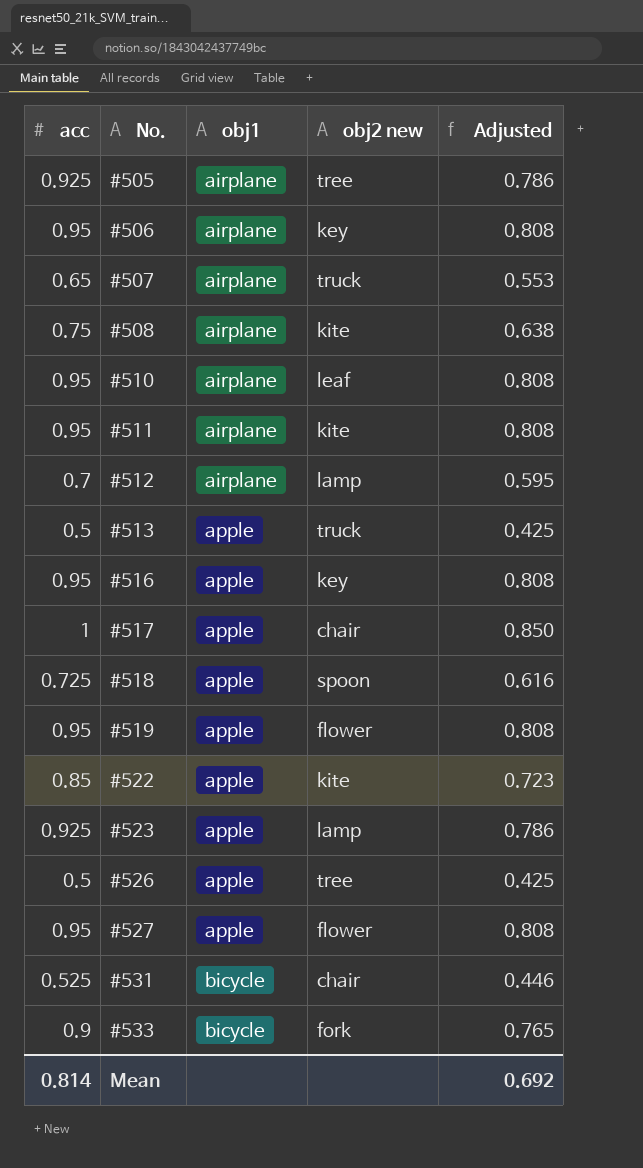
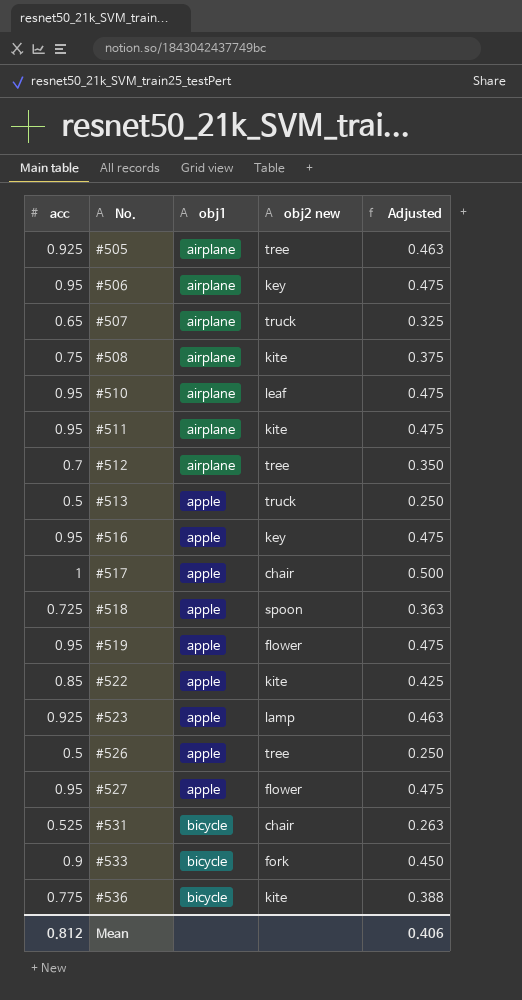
column Adjusted | formula: [acc] * 0.85 -> [acc] * 0.5
#512 | obj2 new: lamp -> tree
row #536: none -> 0.775 | bicycle | kite | 0.388
Mean | acc: 0.814 -> 0.812
Mean | Adjusted: 0.692 -> 0.406

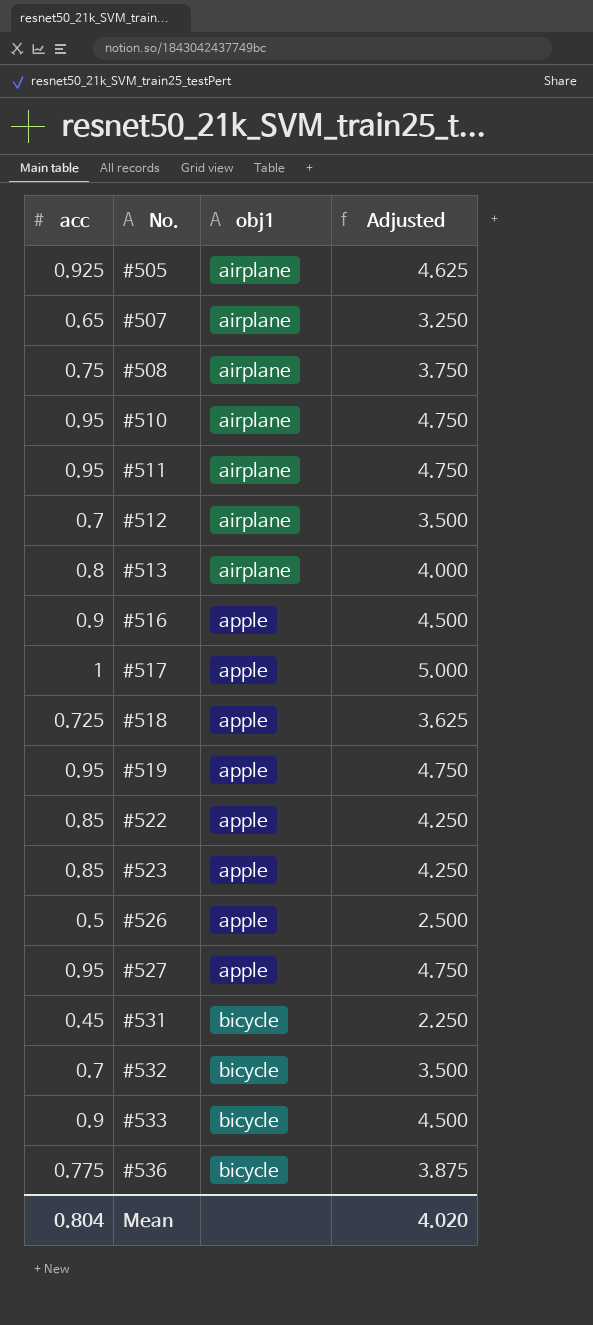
column obj2 new | position: 4 -> none
column Adjusted | formula: [acc] * 0.5 -> [acc] * 5
row #506: 0.95 | airplane | key | 0.475 -> none
#513 | acc: 0.5 -> 0.8
#513 | obj1: apple -> airplane
#516 | acc: 0.95 -> 0.9
#523 | acc: 0.925 -> 0.85
#531 | acc: 0.525 -> 0.45
row #532: none -> 0.7 | bicycle | 3.500
Mean | acc: 0.812 -> 0.804
Mean | Adjusted: 0.406 -> 4.020

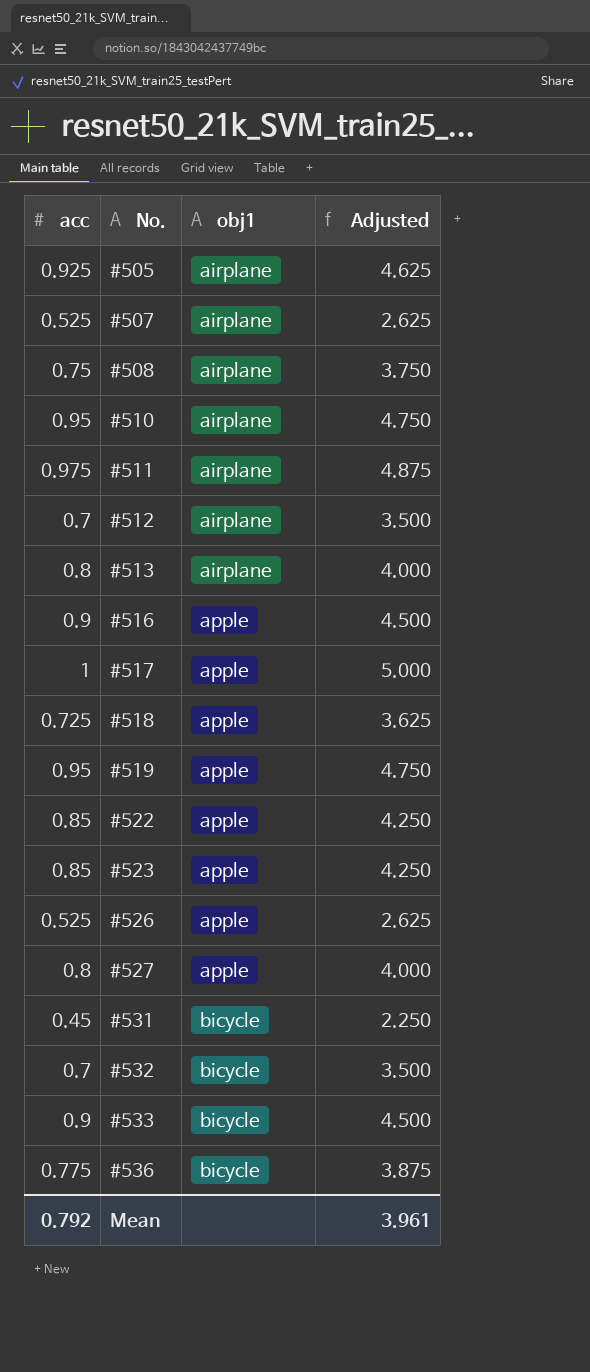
#507 | acc: 0.65 -> 0.525
#507 | Adjusted: 3.250 -> 2.625
#511 | acc: 0.95 -> 0.975
#511 | Adjusted: 4.750 -> 4.875
#526 | acc: 0.5 -> 0.525
#526 | Adjusted: 2.500 -> 2.625
#527 | acc: 0.95 -> 0.8
#527 | Adjusted: 4.750 -> 4.000
Mean | acc: 0.804 -> 0.792
Mean | Adjusted: 4.020 -> 3.961

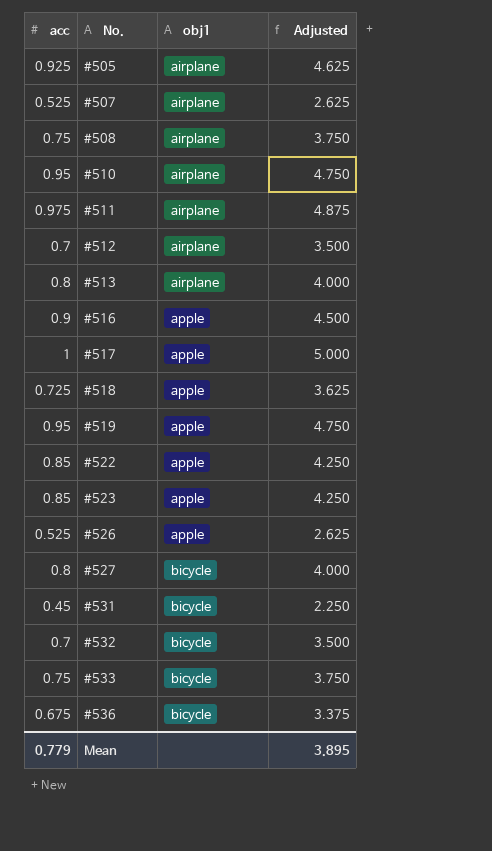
#527 | obj1: apple -> bicycle
#533 | acc: 0.9 -> 0.75
#533 | Adjusted: 4.500 -> 3.750
#536 | acc: 0.775 -> 0.675
#536 | Adjusted: 3.875 -> 3.375
Mean | acc: 0.792 -> 0.779
Mean | Adjusted: 3.961 -> 3.895

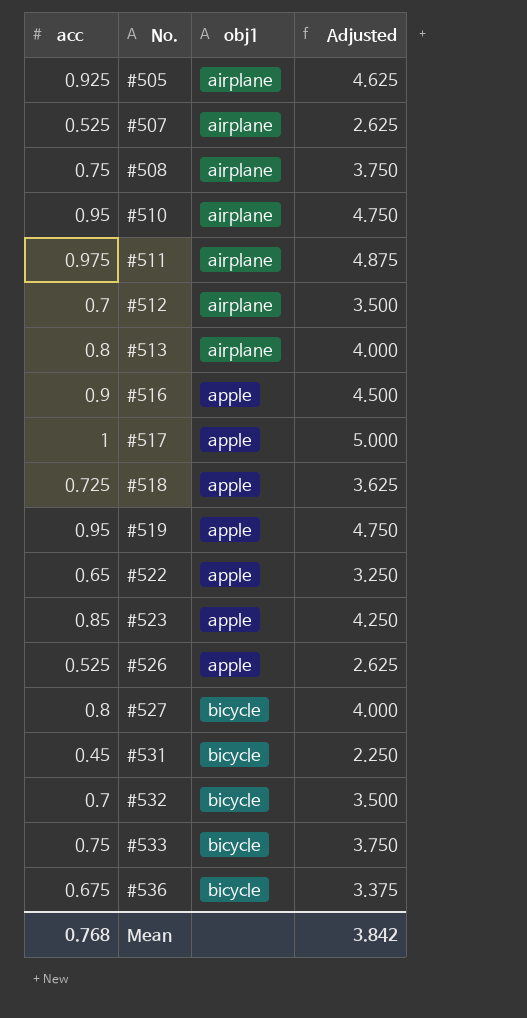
#522 | acc: 0.85 -> 0.65
#522 | Adjusted: 4.250 -> 3.250
Mean | acc: 0.779 -> 0.768
Mean | Adjusted: 3.895 -> 3.842

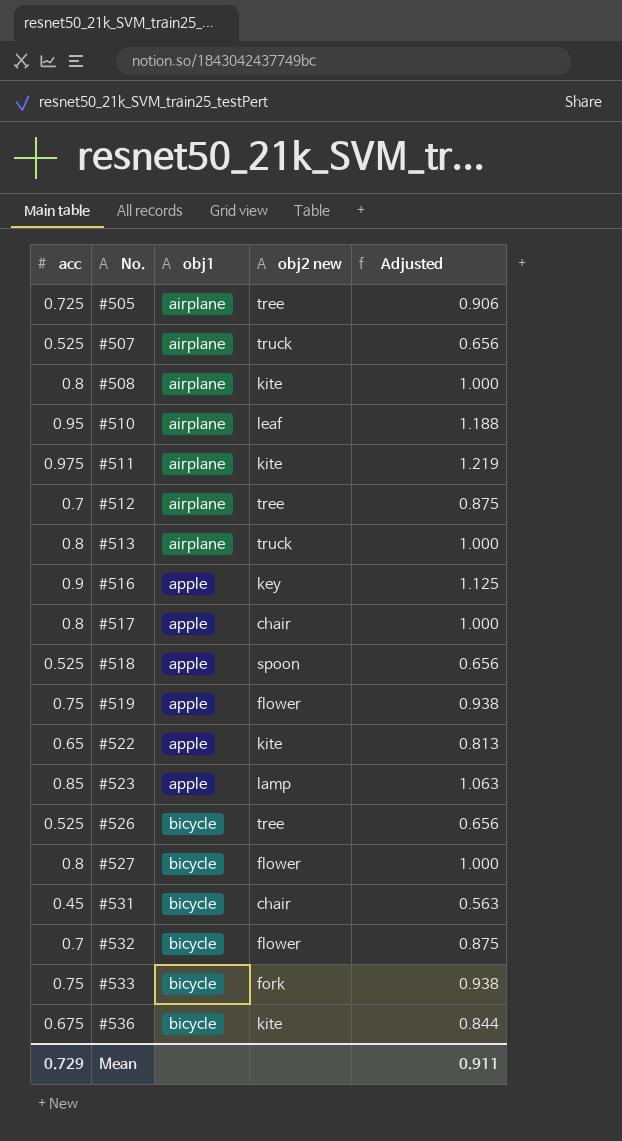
column obj2 new | position: none -> 4
column Adjusted | formula: [acc] * 5 -> [acc] * 1.25
#505 | acc: 0.925 -> 0.725
#508 | acc: 0.75 -> 0.8
#517 | acc: 1 -> 0.8
#518 | acc: 0.725 -> 0.525
#519 | acc: 0.95 -> 0.75
#526 | obj1: apple -> bicycle
Mean | acc: 0.768 -> 0.729
Mean | Adjusted: 3.842 -> 0.911

